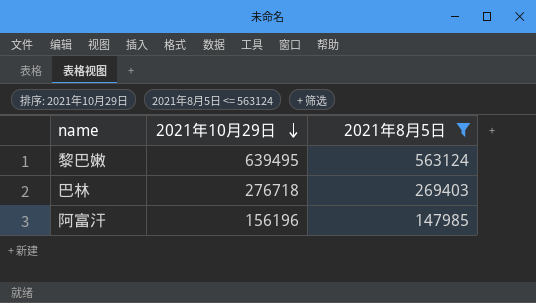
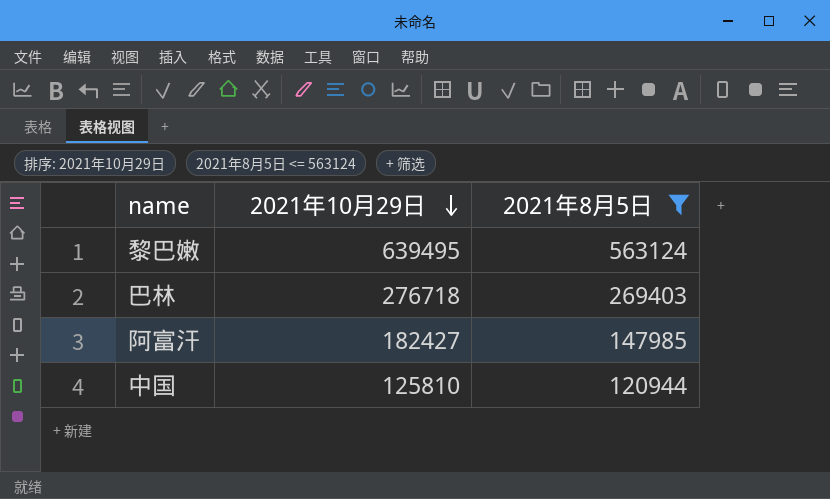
阿富汗 | 2021年10月29日: 156196 -> 182427
row 中国: none -> 125810 | 120944

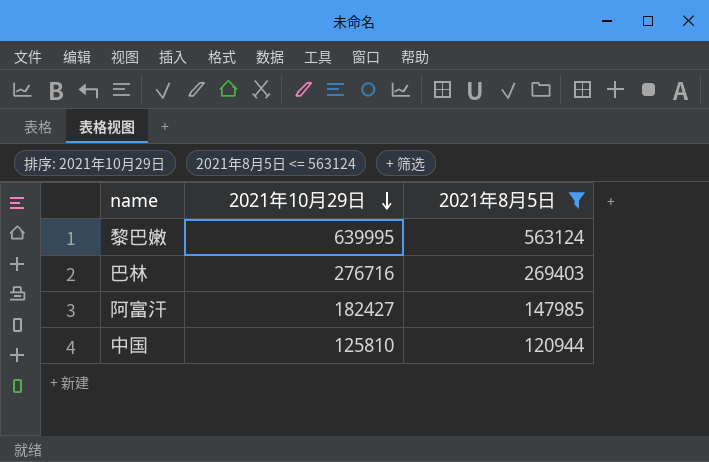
黎巴嫩 | 2021年10月29日: 639495 -> 639995
巴林 | 2021年10月29日: 276718 -> 276716

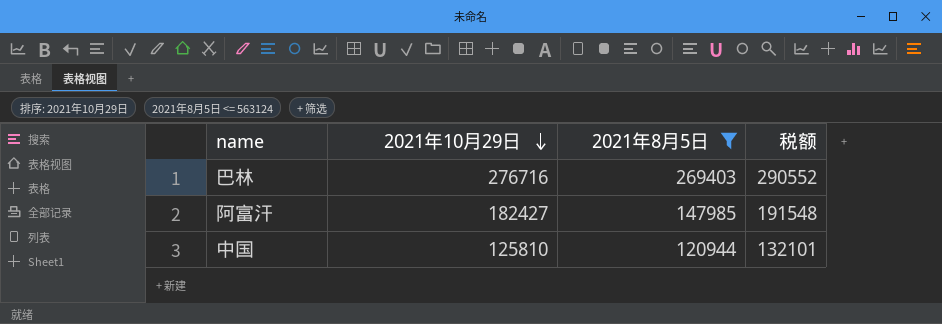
column 税额 | formula: none -> [2021年10月29日] * 1.05
row 黎巴嫩: 639995 | 563124 -> none

